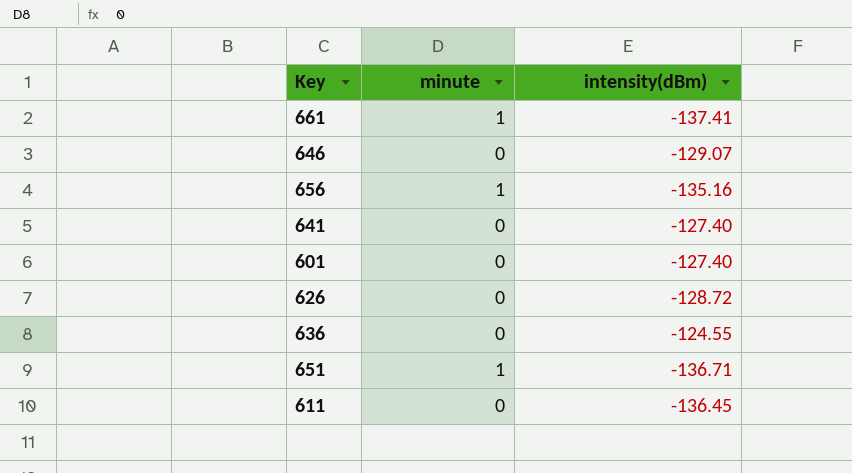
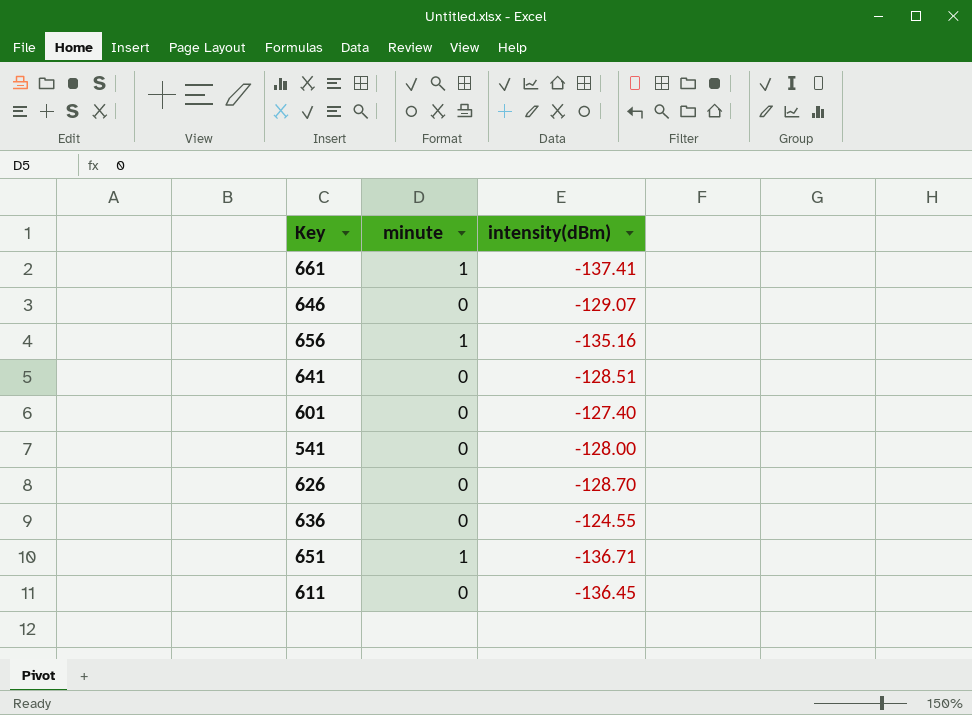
641 | intensity(dBm): -127.40 -> -128.51
row 541: none -> 0 | -128.00
626 | intensity(dBm): -128.72 -> -128.70

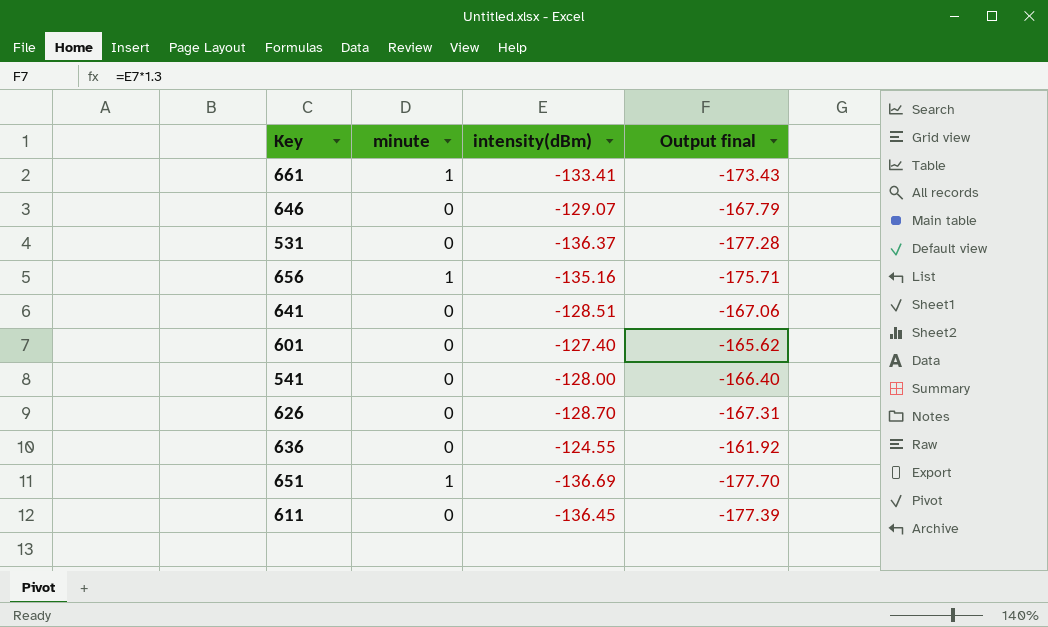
column Output final | formula: none -> [intensity(dBm)] * 1.3
661 | intensity(dBm): -137.41 -> -133.41
row 531: none -> 0 | -136.37 | -177.28
651 | intensity(dBm): -136.71 -> -136.69

